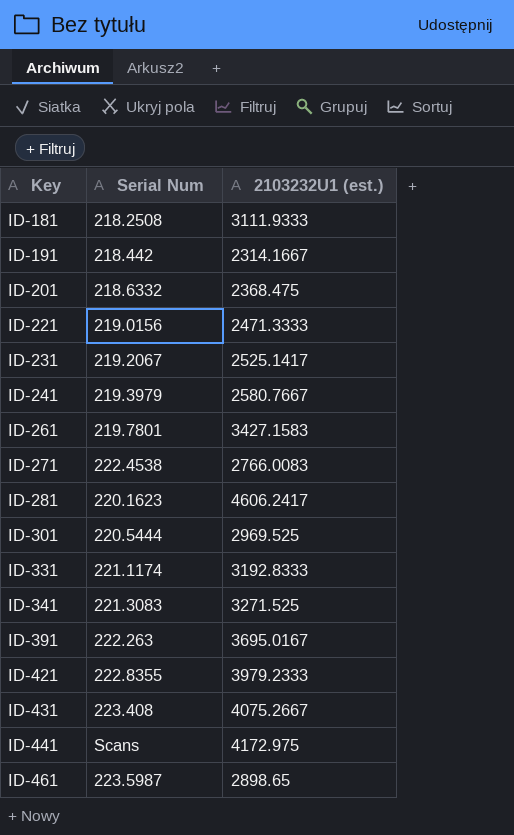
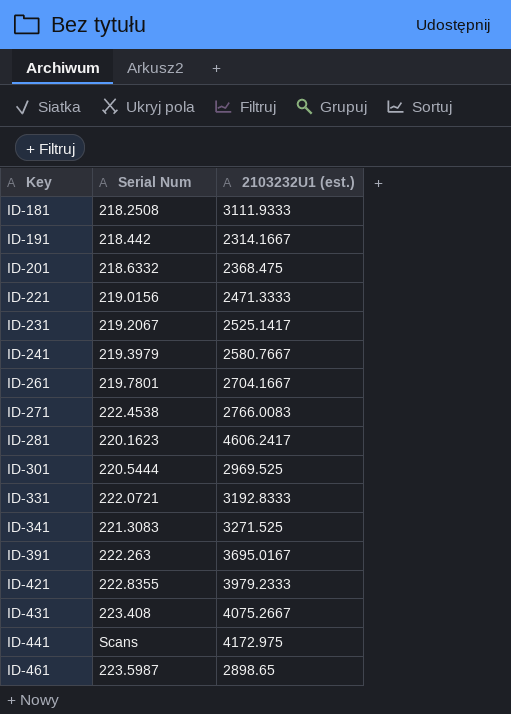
ID-261 | 2103232U1 (est.): 3427.1583 -> 2704.1667
ID-331 | Serial Num: 221.1174 -> 222.0721

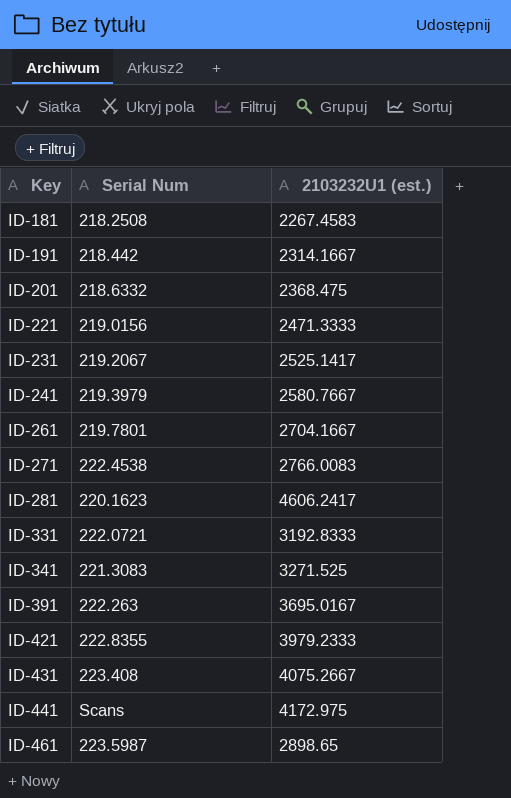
row ID-301: 220.5444 | 2969.525 -> none
ID-181 | 2103232U1 (est.): 3111.9333 -> 2267.4583

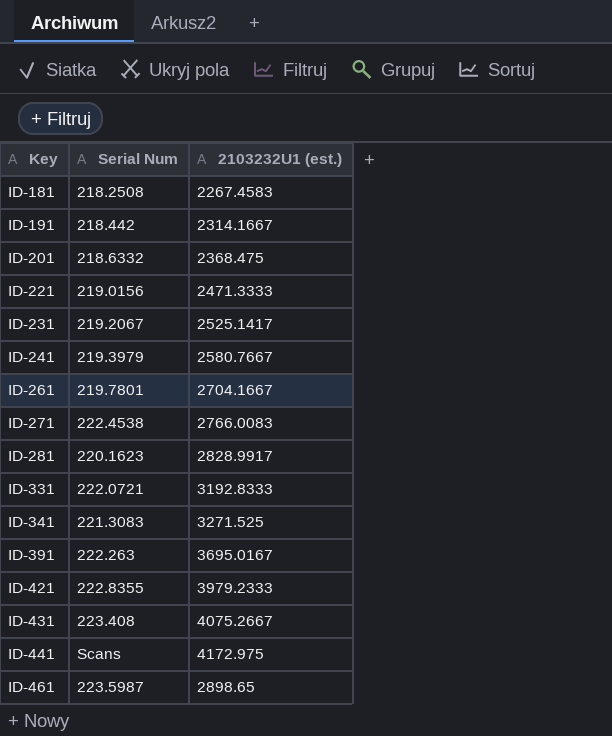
ID-281 | 2103232U1 (est.): 4606.2417 -> 2828.9917

